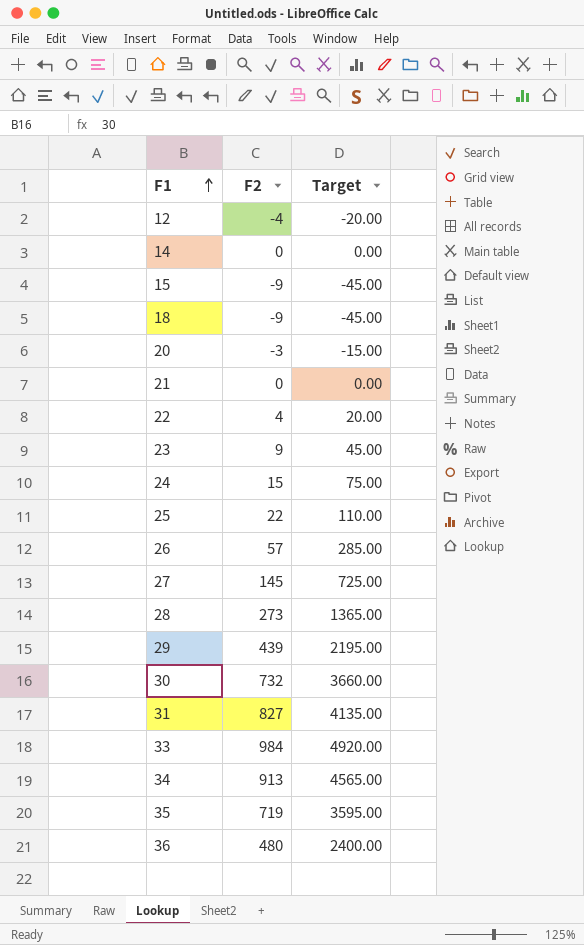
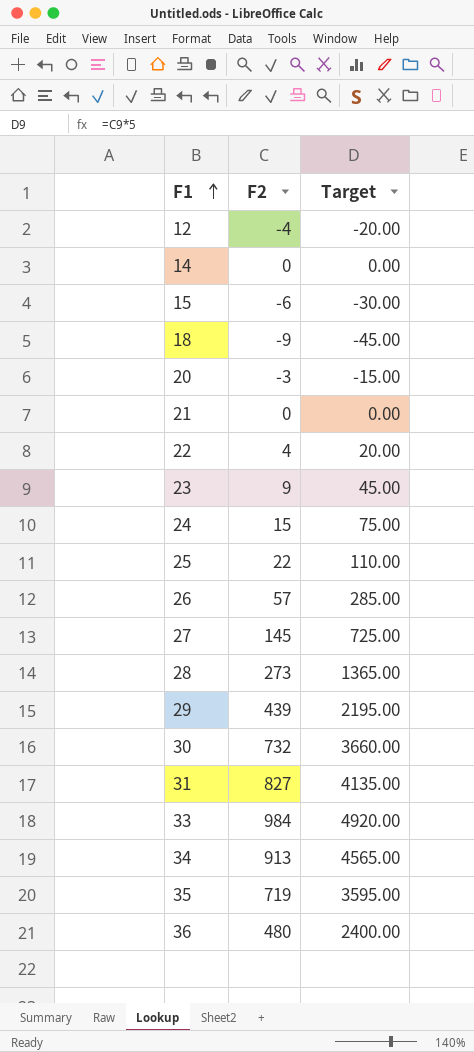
15 | F2: -9 -> -6
15 | Target: -45.00 -> -30.00

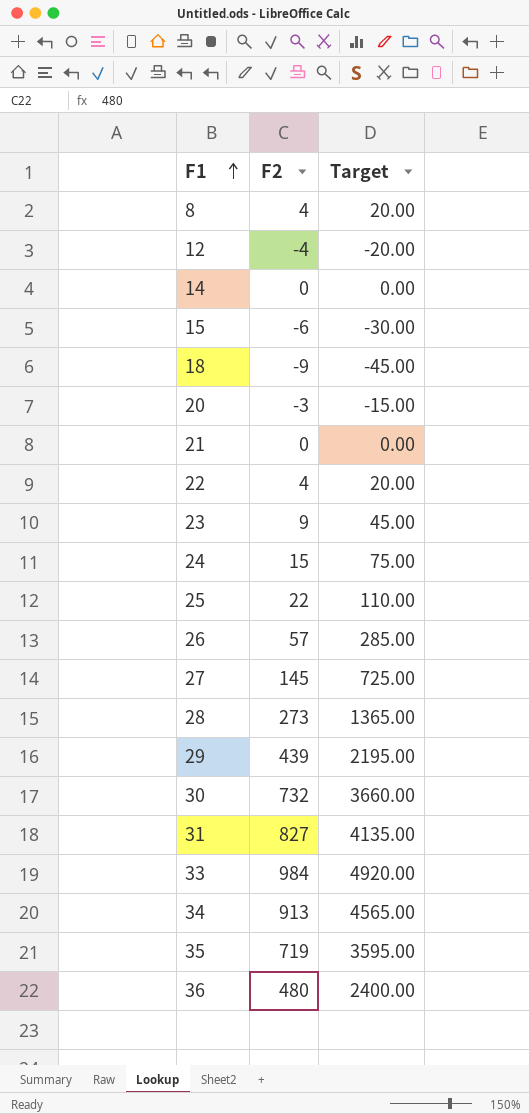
row 8: none -> 4 | 20.00

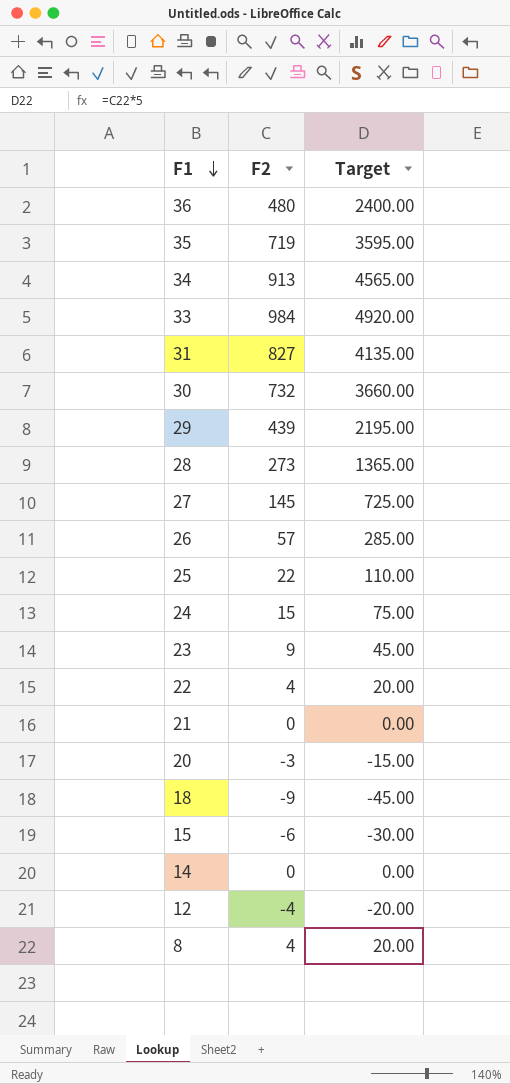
row order: F1 ascending -> F1 descending

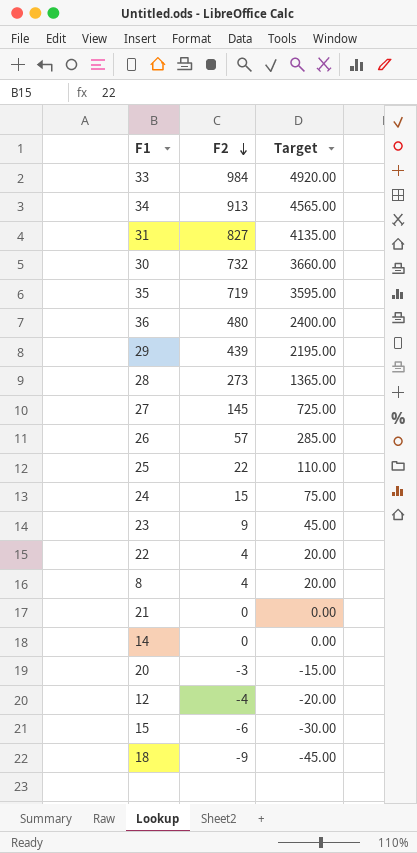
row order: F1 descending -> F2 descending

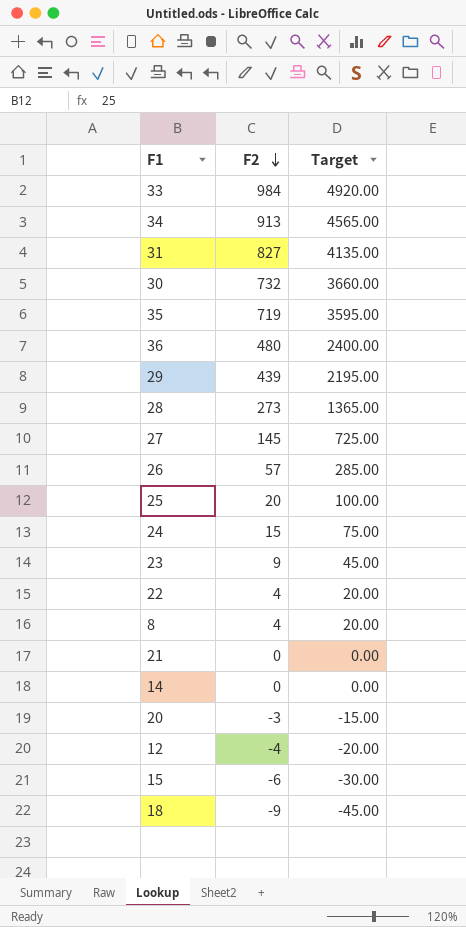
25 | F2: 22 -> 20
25 | Target: 110.00 -> 100.00

